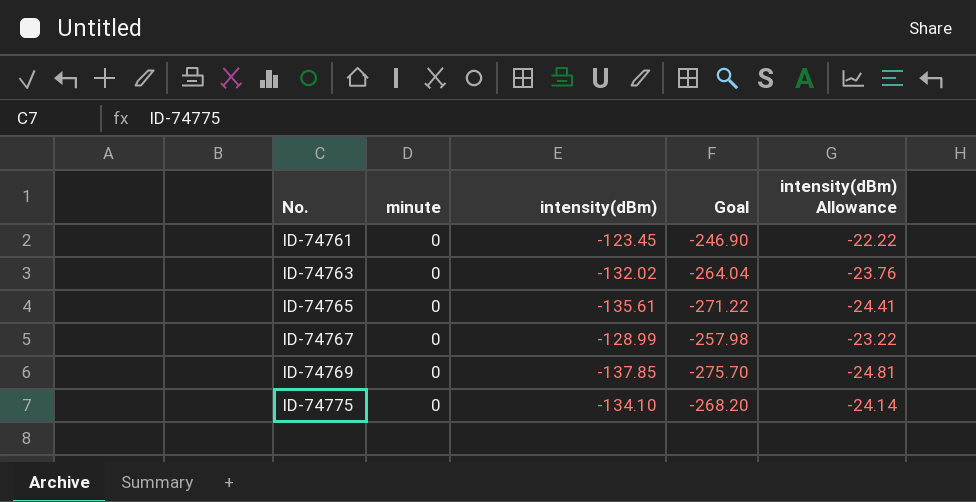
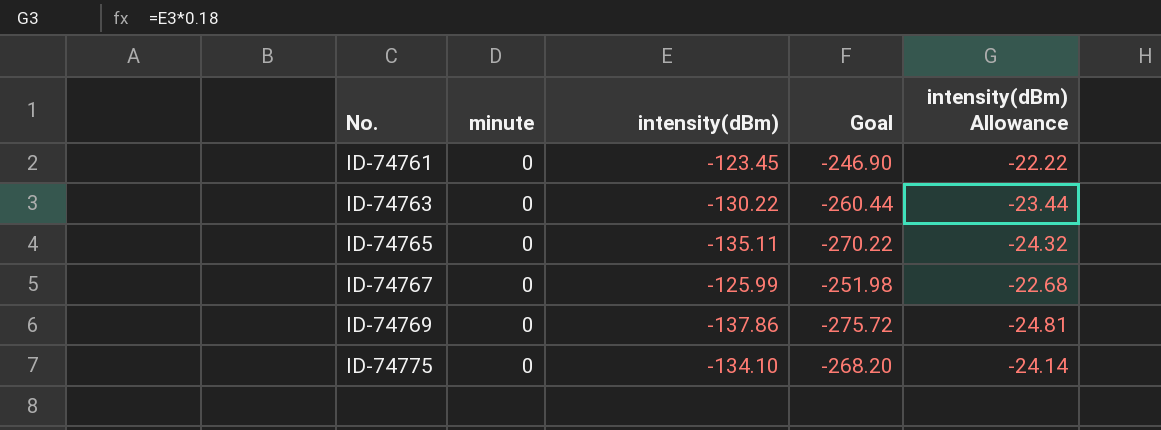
ID-74763 | intensity(dBm): -132.02 -> -130.22
ID-74763 | Goal: -264.04 -> -260.44
ID-74763 | intensity(dBm) Allowance: -23.76 -> -23.44
ID-74765 | intensity(dBm): -135.61 -> -135.11
ID-74765 | Goal: -271.22 -> -270.22
ID-74765 | intensity(dBm) Allowance: -24.41 -> -24.32
ID-74767 | intensity(dBm): -128.99 -> -125.99
ID-74767 | Goal: -257.98 -> -251.98
ID-74767 | intensity(dBm) Allowance: -23.22 -> -22.68
ID-74769 | intensity(dBm): -137.85 -> -137.86
ID-74769 | Goal: -275.70 -> -275.72

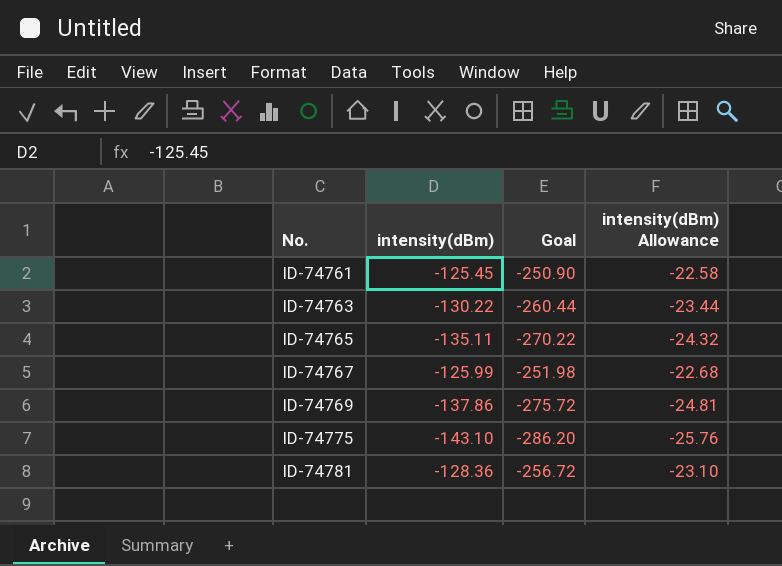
column minute | position: 2 -> none
ID-74761 | intensity(dBm): -123.45 -> -125.45
ID-74761 | Goal: -246.90 -> -250.90
ID-74761 | intensity(dBm) Allowance: -22.22 -> -22.58
ID-74775 | intensity(dBm): -134.10 -> -143.10
ID-74775 | Goal: -268.20 -> -286.20
ID-74775 | intensity(dBm) Allowance: -24.14 -> -25.76
row ID-74781: none -> -128.36 | -256.72 | -23.10

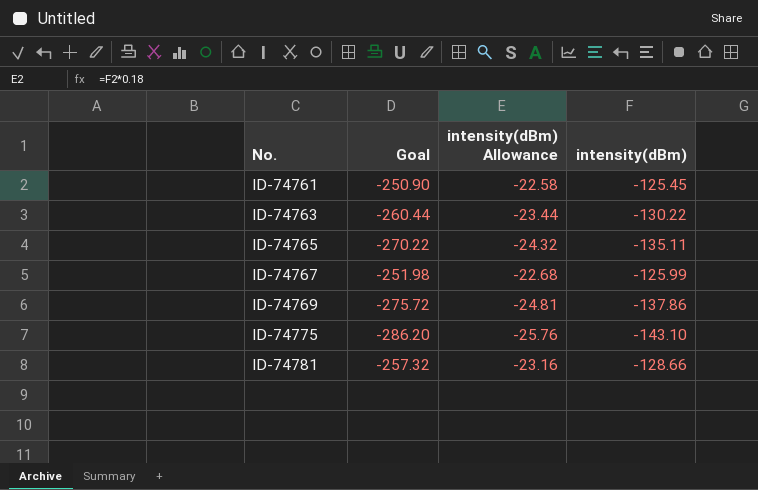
column intensity(dBm) | position: 2 -> 4
ID-74781 | Goal: -256.72 -> -257.32
ID-74781 | intensity(dBm) Allowance: -23.10 -> -23.16
ID-74781 | intensity(dBm): -128.36 -> -128.66

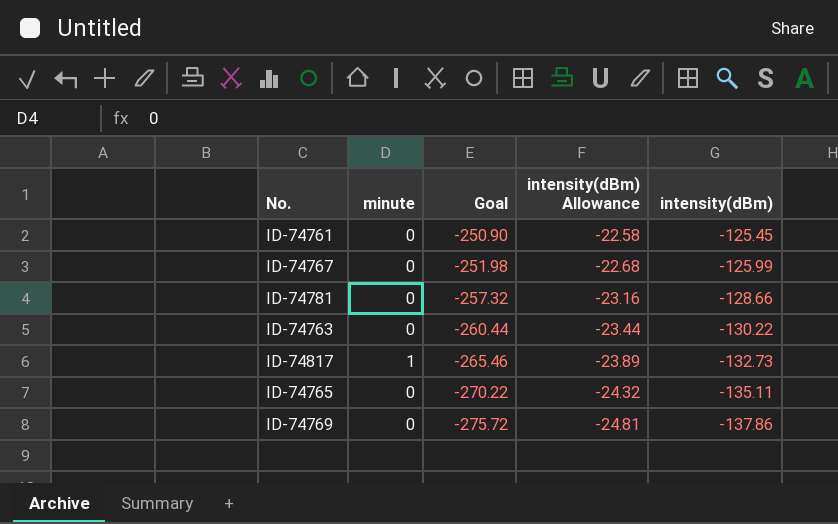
row order: No. ascending -> Goal descending
column minute | position: none -> 2
row ID-74775: -286.20 | -25.76 | -143.10 -> none
row ID-74817: none -> 1 | -265.46 | -23.89 | -132.73

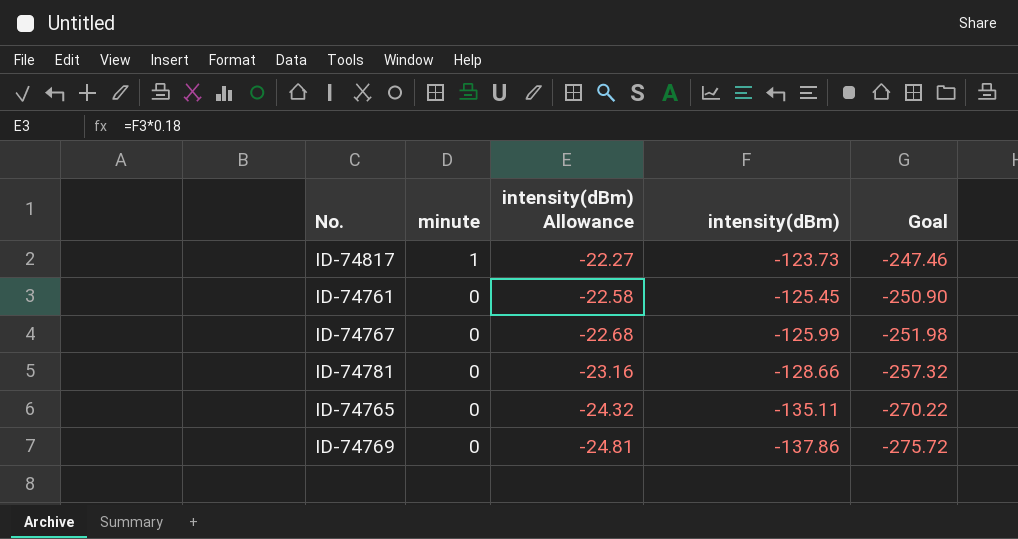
row order: Goal descending -> minute descending
column Goal | position: 3 -> 5
row ID-74763: 0 | -260.44 | -23.44 | -130.22 -> none
ID-74817 | intensity(dBm) Allowance: -23.89 -> -22.27
ID-74817 | intensity(dBm): -132.73 -> -123.73
ID-74817 | Goal: -265.46 -> -247.46

